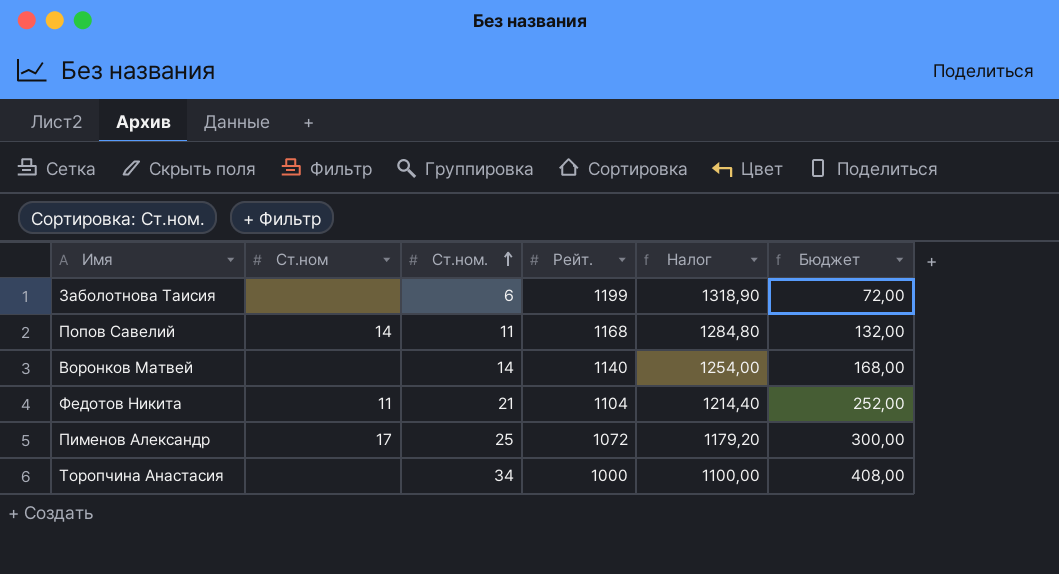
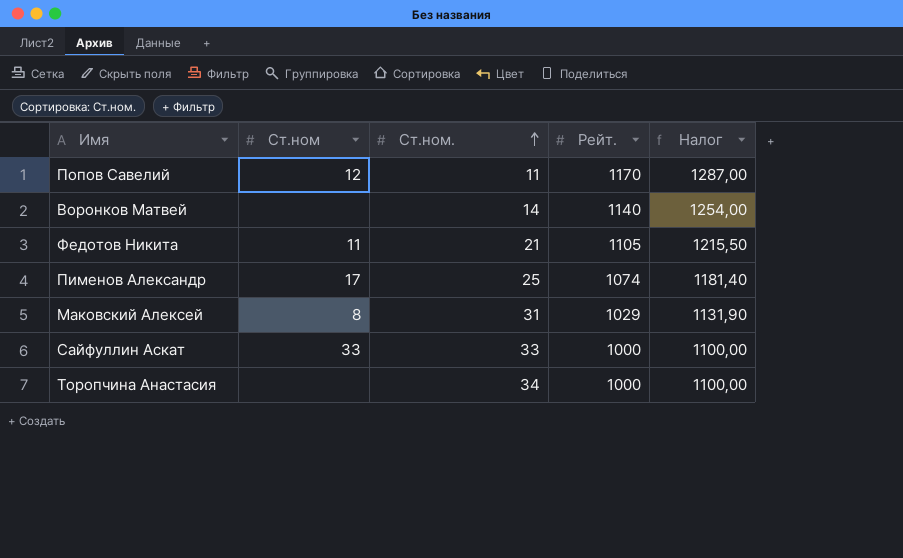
column Бюджет | formula: [Ст.ном.] * 12 -> none
row Заболотнова Таисия: none | 6 | 1199 | 1318,90 | 72,00 -> none
Попов Савелий | Ст.ном: 14 -> 12
Попов Савелий | Рейт.: 1168 -> 1170
Попов Савелий | Налог: 1284,80 -> 1287,00
Федотов Никита | Рейт.: 1104 -> 1105
Федотов Никита | Налог: 1214,40 -> 1215,50
Пименов Александр | Рейт.: 1072 -> 1074
Пименов Александр | Налог: 1179,20 -> 1181,40
row Маковский Алексей: none -> 8 | 31 | 1029 | 1131,90
row Сайфуллин Аскат: none -> 33 | 33 | 1000 | 1100,00

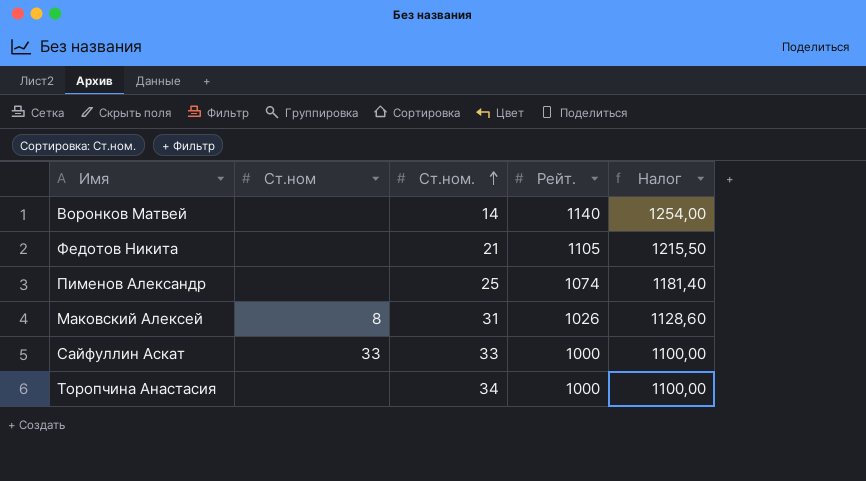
row Попов Савелий: 12 | 11 | 1170 | 1287,00 -> none
Федотов Никита | Ст.ном: 11 -> none
Пименов Александр | Ст.ном: 17 -> none
Маковский Алексей | Рейт.: 1029 -> 1026
Маковский Алексей | Налог: 1131,90 -> 1128,60

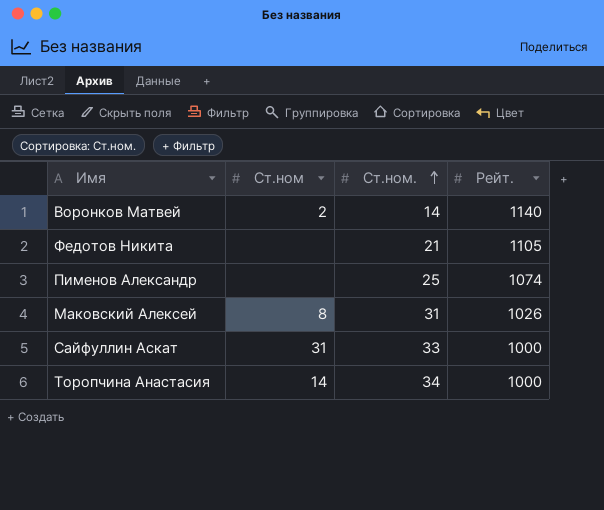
column Налог | formula: [Рейт.] * 1,1 -> none
Воронков Матвей | Ст.ном: none -> 2
Сайфуллин Аскат | Ст.ном: 33 -> 31
Торопчина Анастасия | Ст.ном: none -> 14

